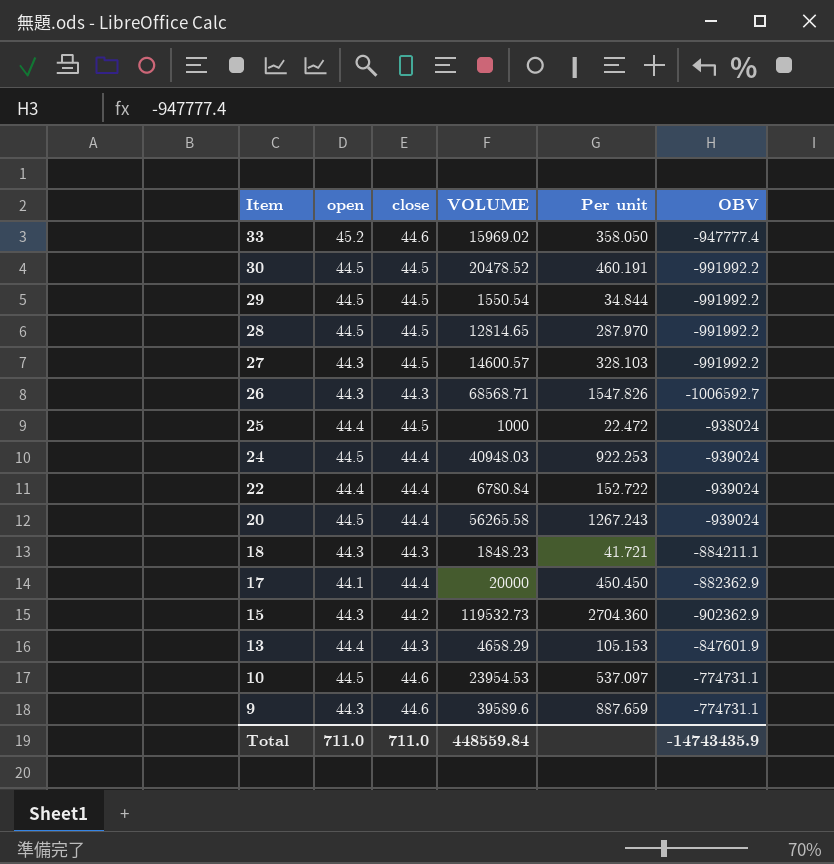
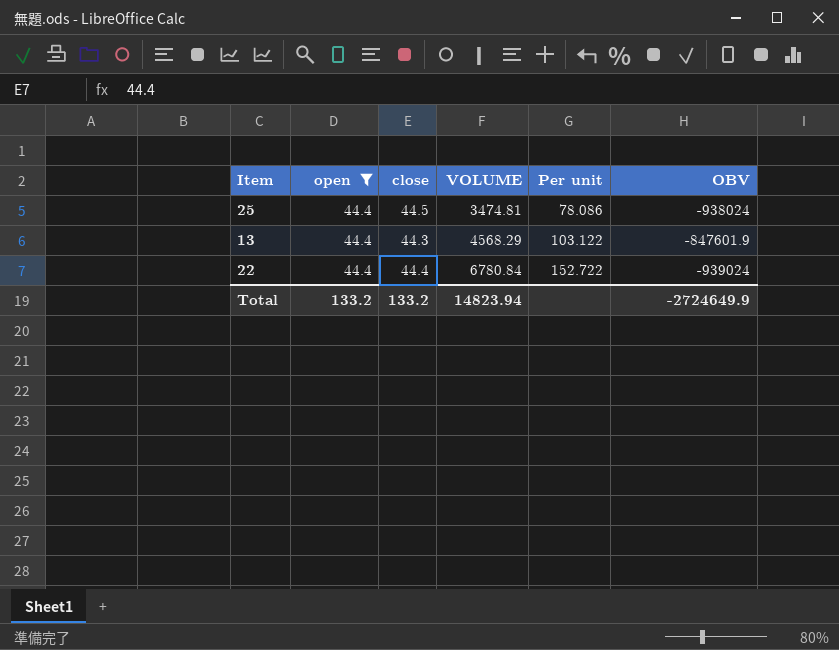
filter: none -> open = 44.4
row order: Item descending -> VOLUME ascending
25 | VOLUME: 1000 -> 3474.81
25 | Per unit: 22.472 -> 78.086
13 | VOLUME: 4658.29 -> 4568.29
13 | Per unit: 105.153 -> 103.122
Total | open: 711.0 -> 133.2
Total | close: 711.0 -> 133.2
Total | VOLUME: 448559.84 -> 14823.94
Total | OBV: -14743435.9 -> -2724649.9

